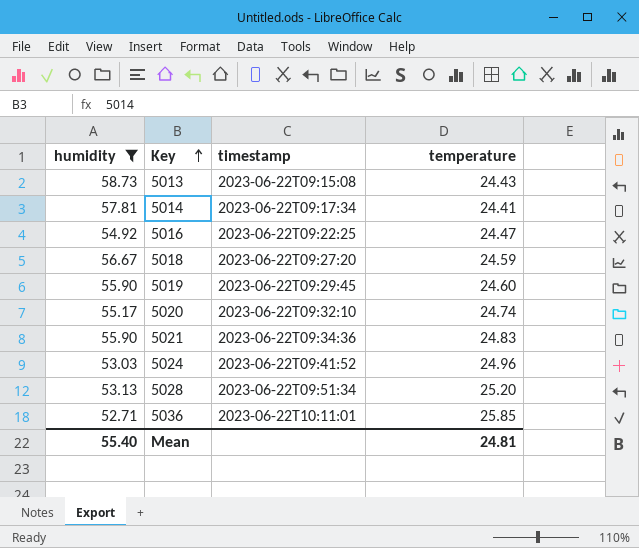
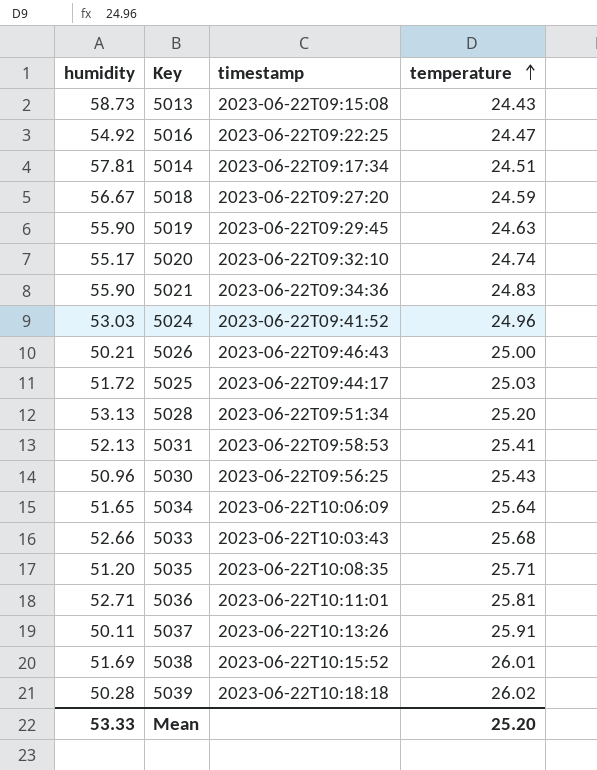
filter: humidity >= 52.71 -> none
row order: Key ascending -> temperature ascending
5014 | temperature: 24.41 -> 24.51
5019 | temperature: 24.60 -> 24.63
5036 | temperature: 25.85 -> 25.81
Mean | humidity: 55.40 -> 53.33
Mean | temperature: 24.81 -> 25.20

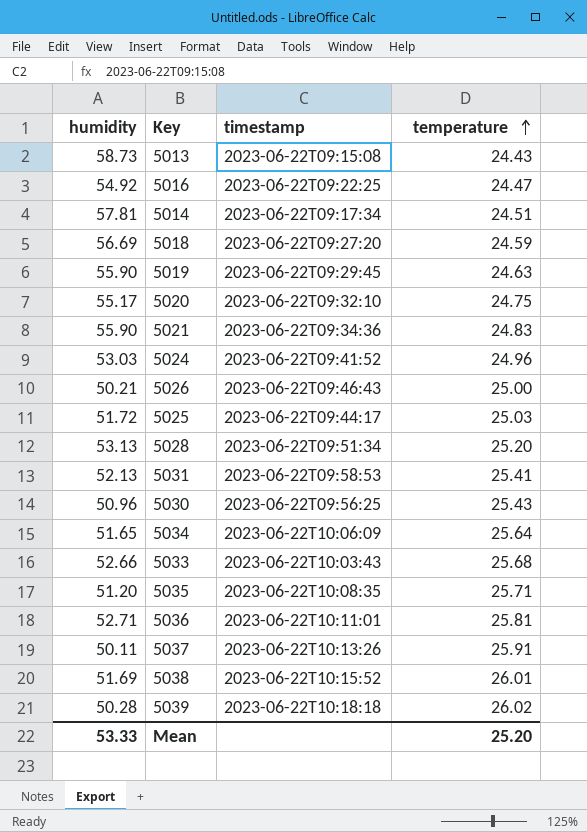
5018 | humidity: 56.67 -> 56.69
5020 | temperature: 24.74 -> 24.75

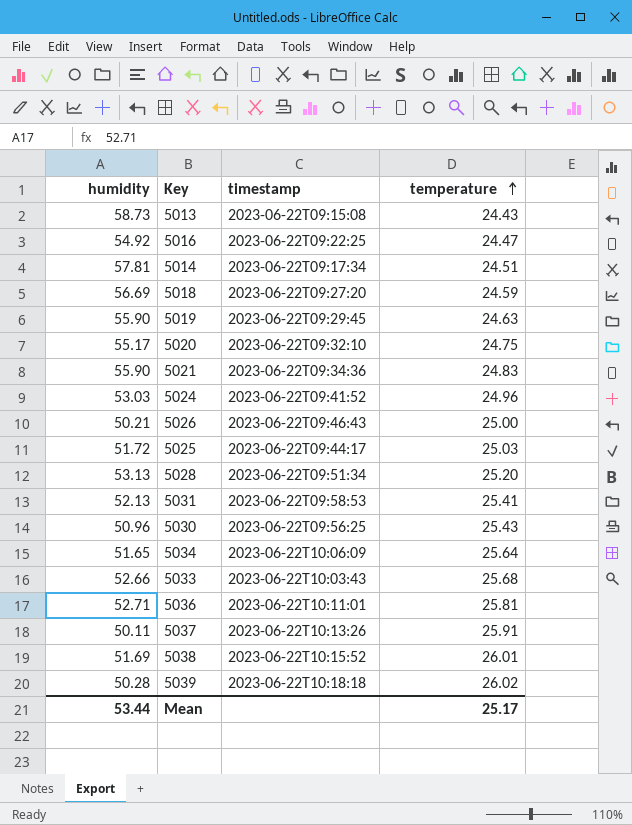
row 5035: 51.20 | 2023-06-22T10:08:35 | 25.71 -> none
Mean | humidity: 53.33 -> 53.44
Mean | temperature: 25.20 -> 25.17

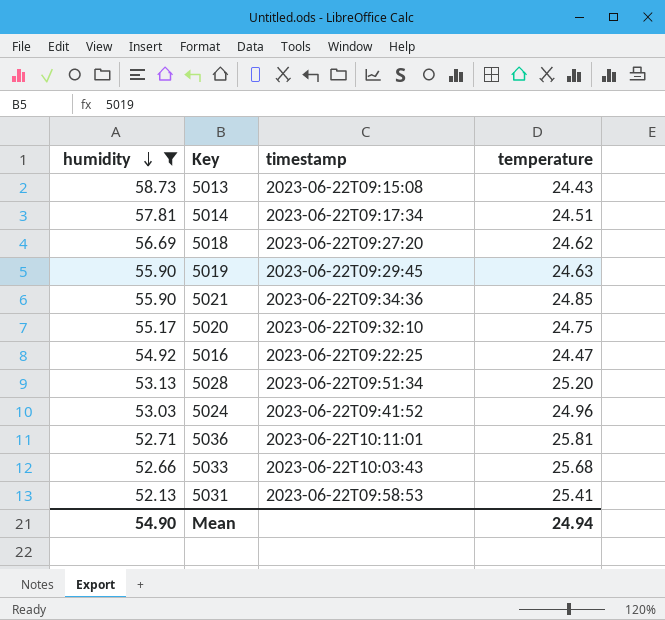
filter: none -> humidity >= 52.13
row order: temperature ascending -> humidity descending
5018 | temperature: 24.59 -> 24.62
5021 | temperature: 24.83 -> 24.85
Mean | humidity: 53.44 -> 54.90
Mean | temperature: 25.17 -> 24.94

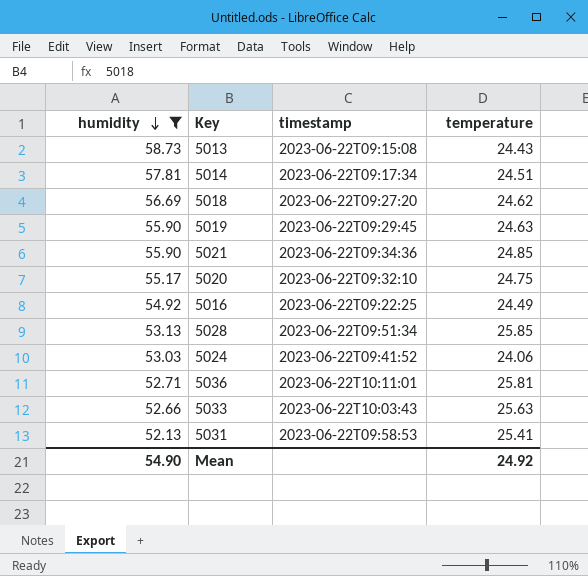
5016 | temperature: 24.47 -> 24.49
5028 | temperature: 25.20 -> 25.85
5024 | temperature: 24.96 -> 24.06
5033 | temperature: 25.68 -> 25.63
Mean | temperature: 24.94 -> 24.92

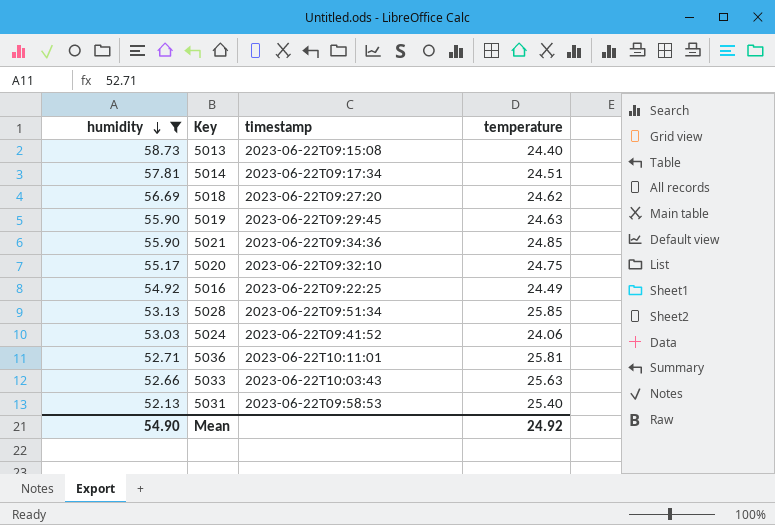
5013 | temperature: 24.43 -> 24.40
5031 | temperature: 25.41 -> 25.40

